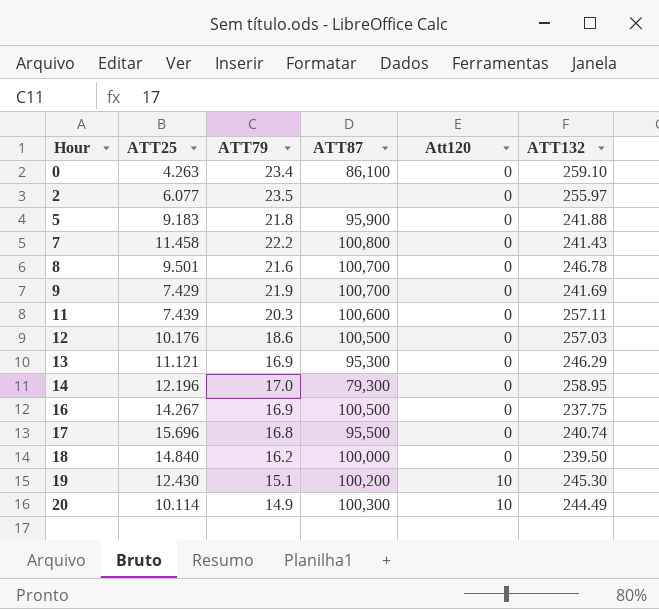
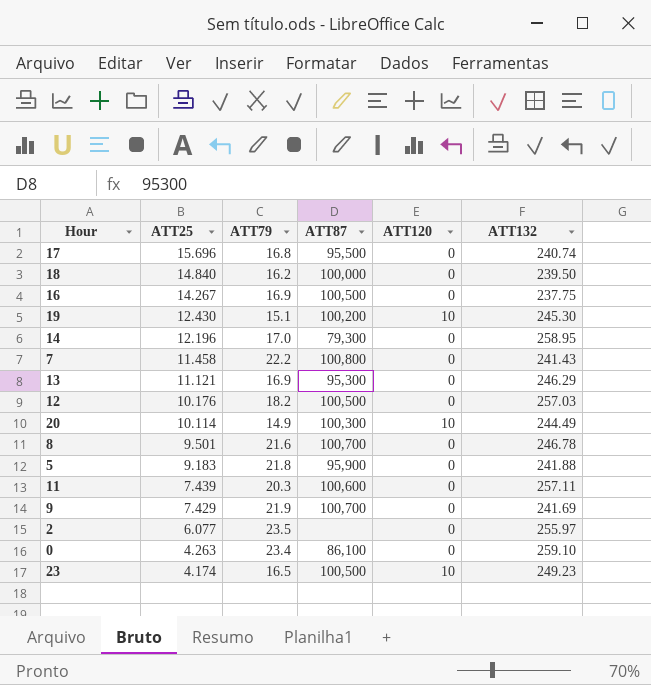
row order: Hour ascending -> ATT25 descending
column name: Att120 -> ATT120
12 | ATT79: 18.6 -> 18.2
row 23: none -> 4.174 | 16.5 | 100,500 | 10 | 249.23

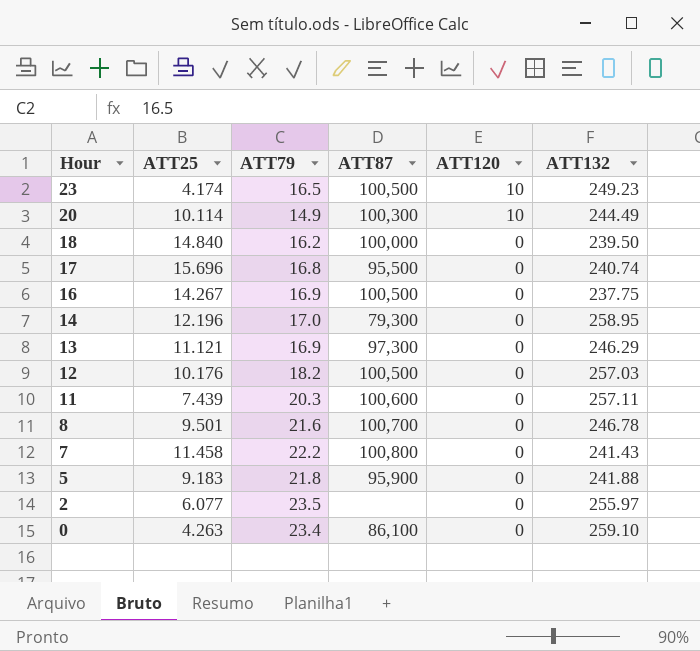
row order: ATT25 descending -> Hour descending
row 19: 12.430 | 15.1 | 100,200 | 10 | 245.30 -> none
row 9: 7.429 | 21.9 | 100,700 | 0 | 241.69 -> none
13 | ATT87: 95,300 -> 97,300

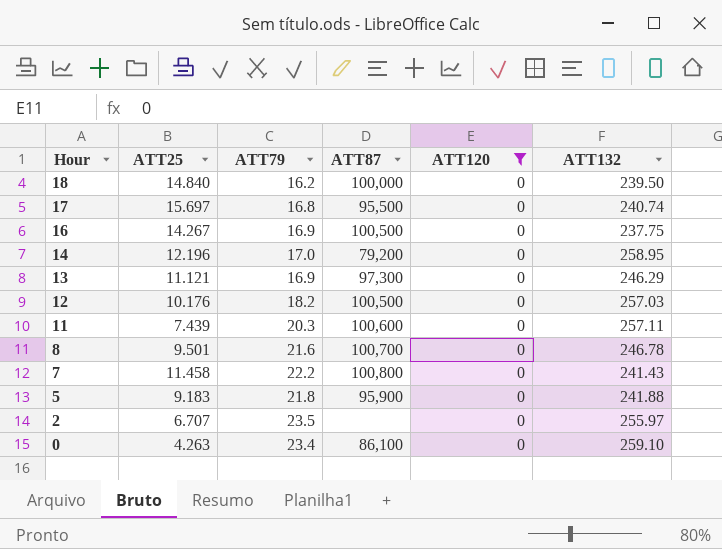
filter: none -> ATT120 = 0
17 | ATT25: 15.696 -> 15.697
14 | ATT87: 79,300 -> 79,200
2 | ATT25: 6.077 -> 6.707

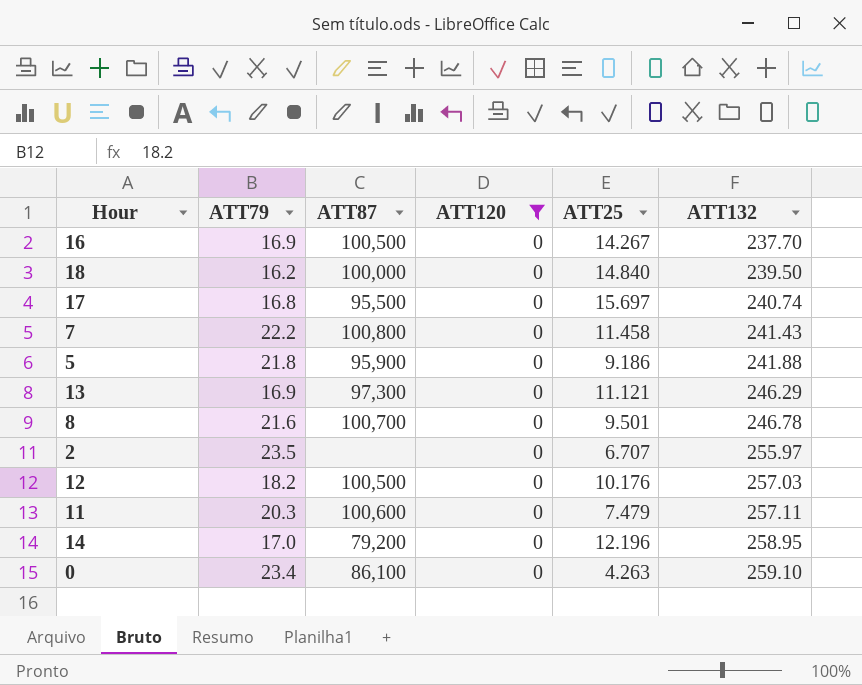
row order: Hour descending -> ATT132 ascending
column ATT25 | position: 2 -> 5
16 | ATT132: 237.75 -> 237.70
5 | ATT25: 9.183 -> 9.186
11 | ATT25: 7.439 -> 7.479

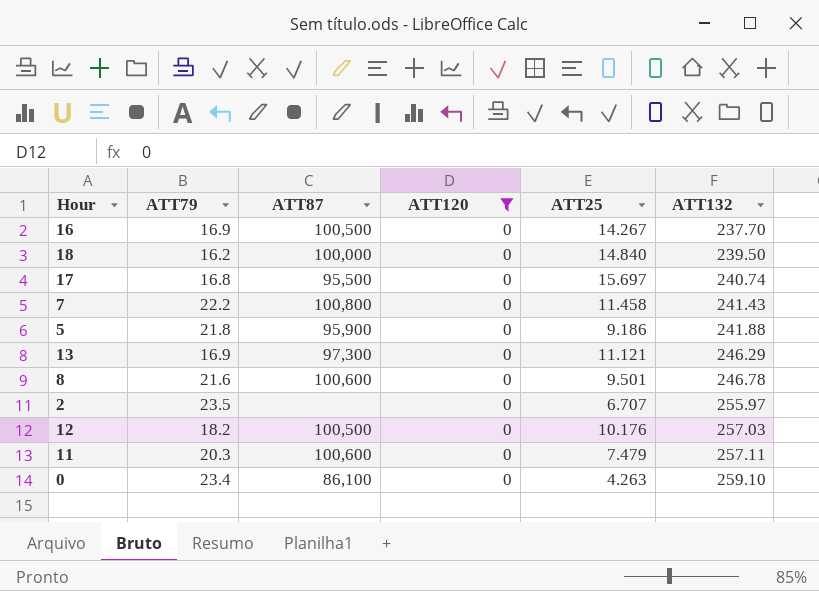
row 14: 17.0 | 79,200 | 0 | 12.196 | 258.95 -> none
8 | ATT87: 100,700 -> 100,600

